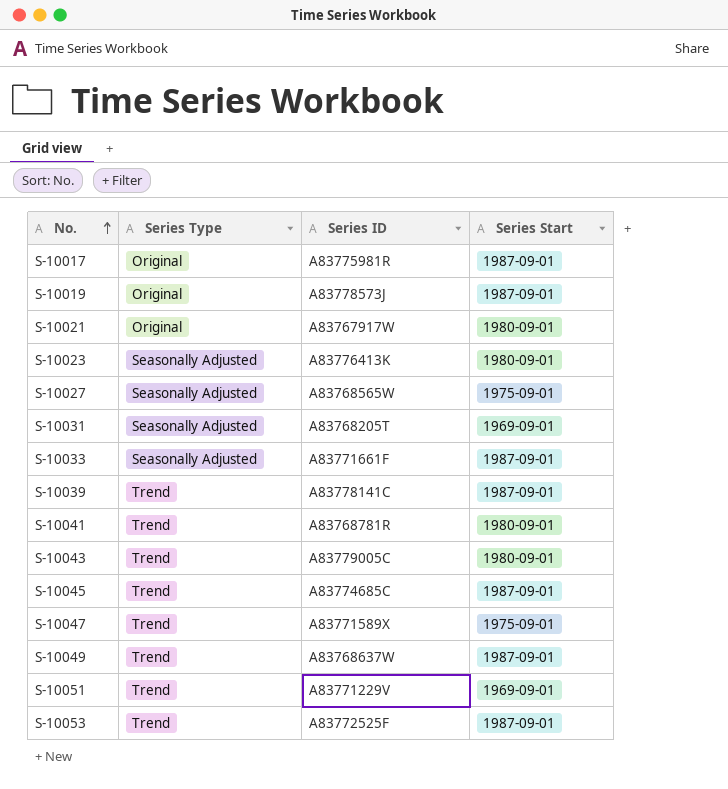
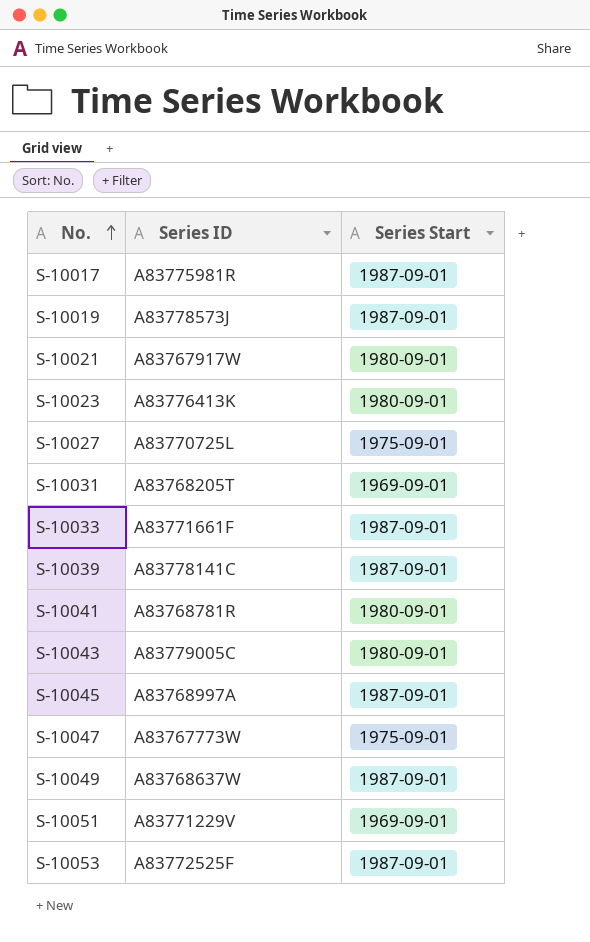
column Series Type | position: 2 -> none
S-10027 | Series ID: A83768565W -> A83770725L
S-10045 | Series ID: A83774685C -> A83768997A
S-10047 | Series ID: A83771589X -> A83767773W

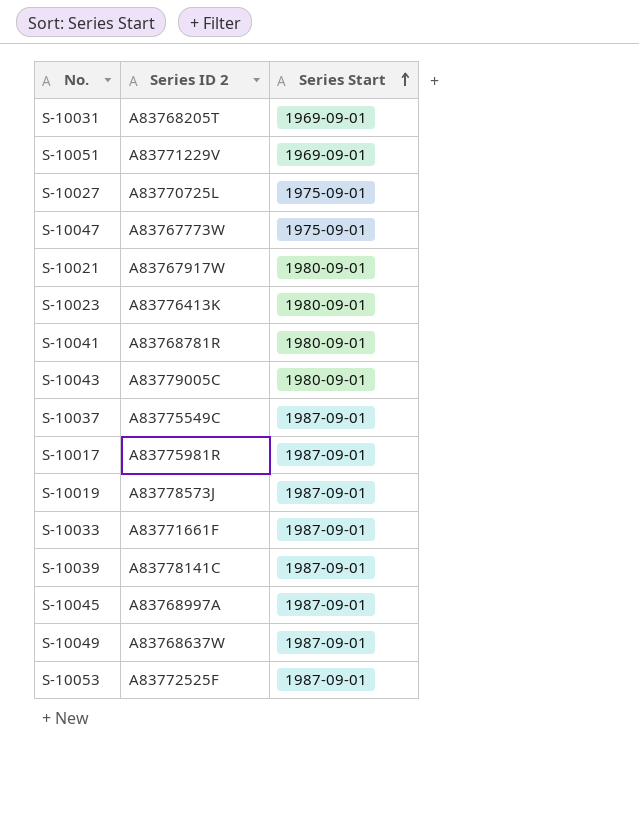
row order: No. ascending -> Series Start ascending
column name: Series ID -> Series ID 2
row S-10037: none -> A83775549C | 1987-09-01

